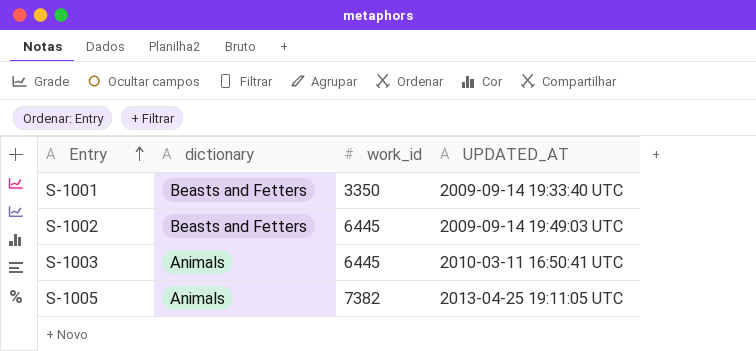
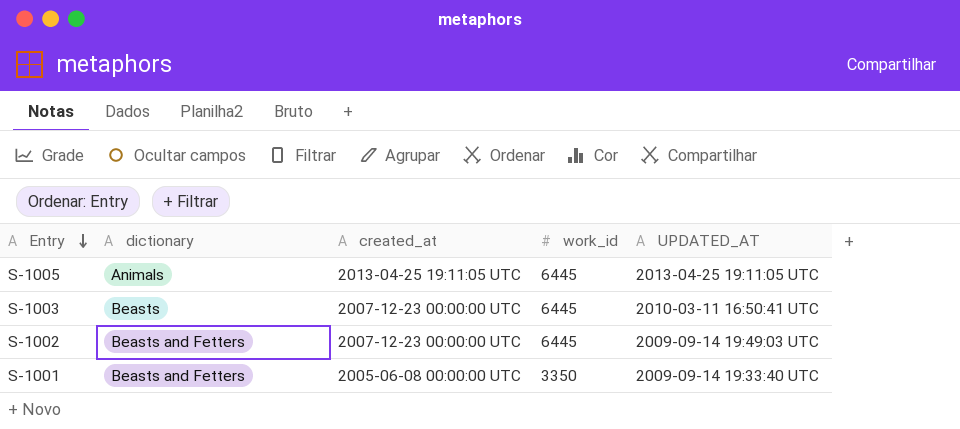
row order: Entry ascending -> Entry descending
column created_at | position: none -> 3
S-1005 | work_id: 7382 -> 6445
S-1003 | dictionary: Animals -> Beasts

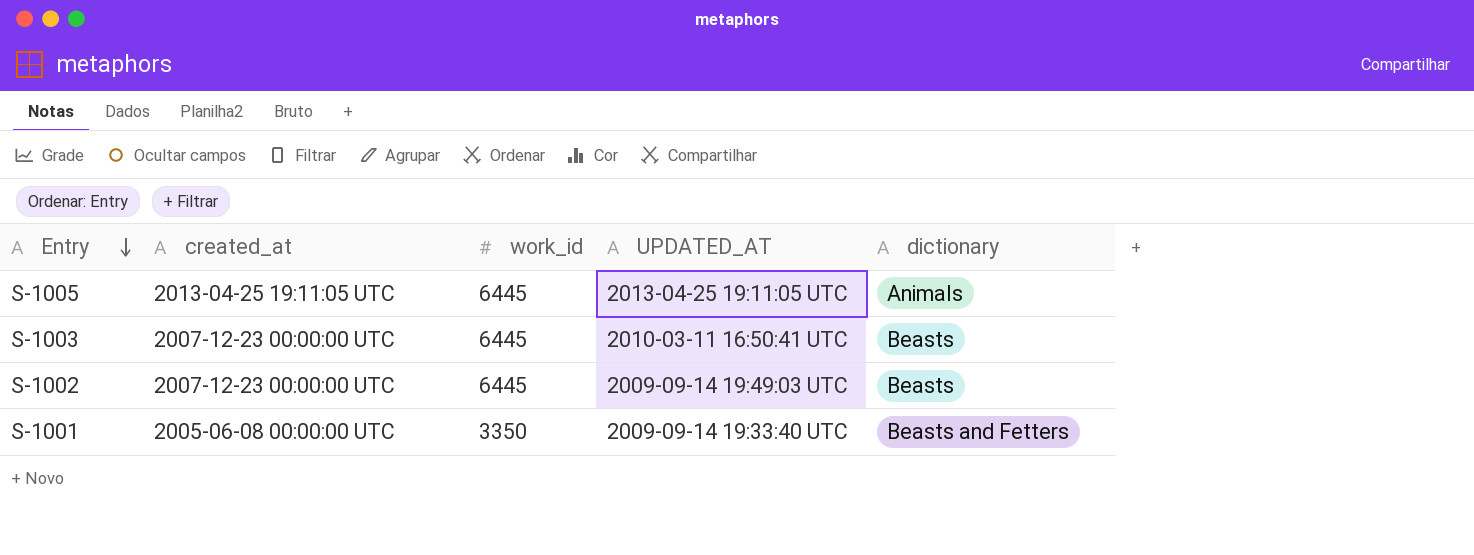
column dictionary | position: 2 -> 5
S-1002 | dictionary: Beasts and Fetters -> Beasts

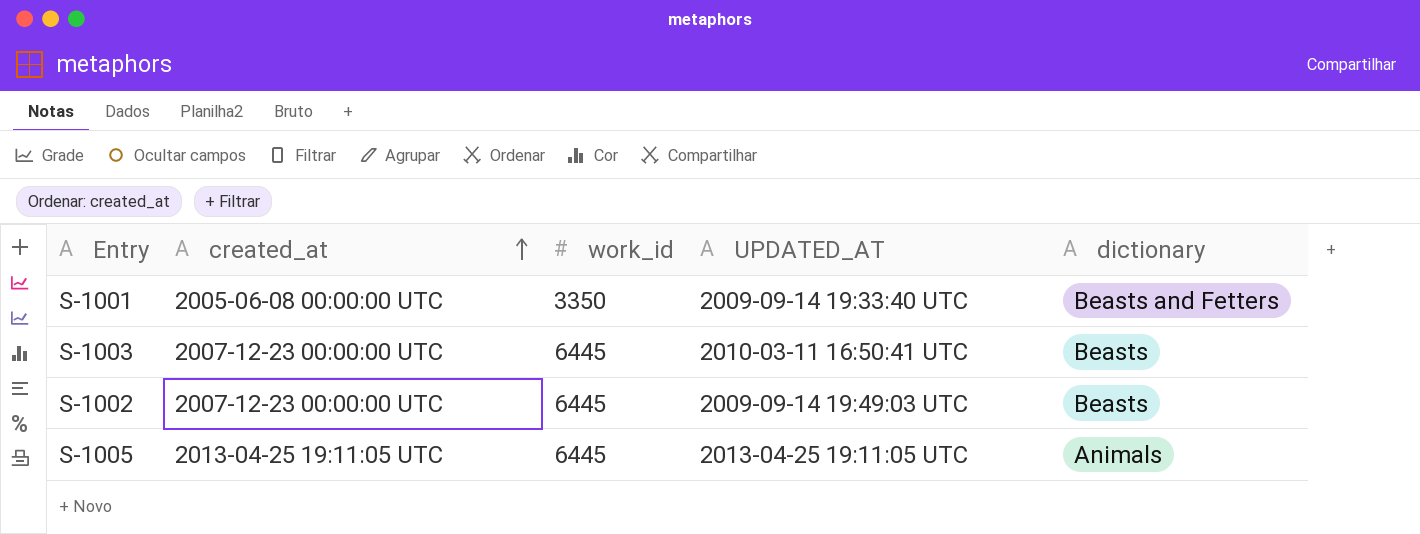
row order: Entry descending -> created_at ascending

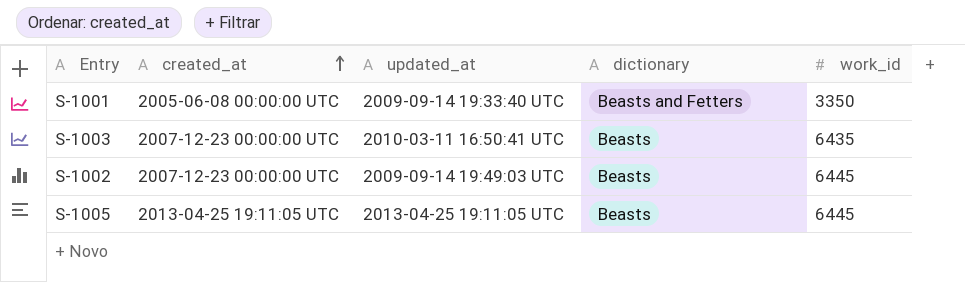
column name: UPDATED_AT -> updated_at
column work_id | position: 3 -> 5
S-1003 | work_id: 6445 -> 6435
S-1005 | dictionary: Animals -> Beasts

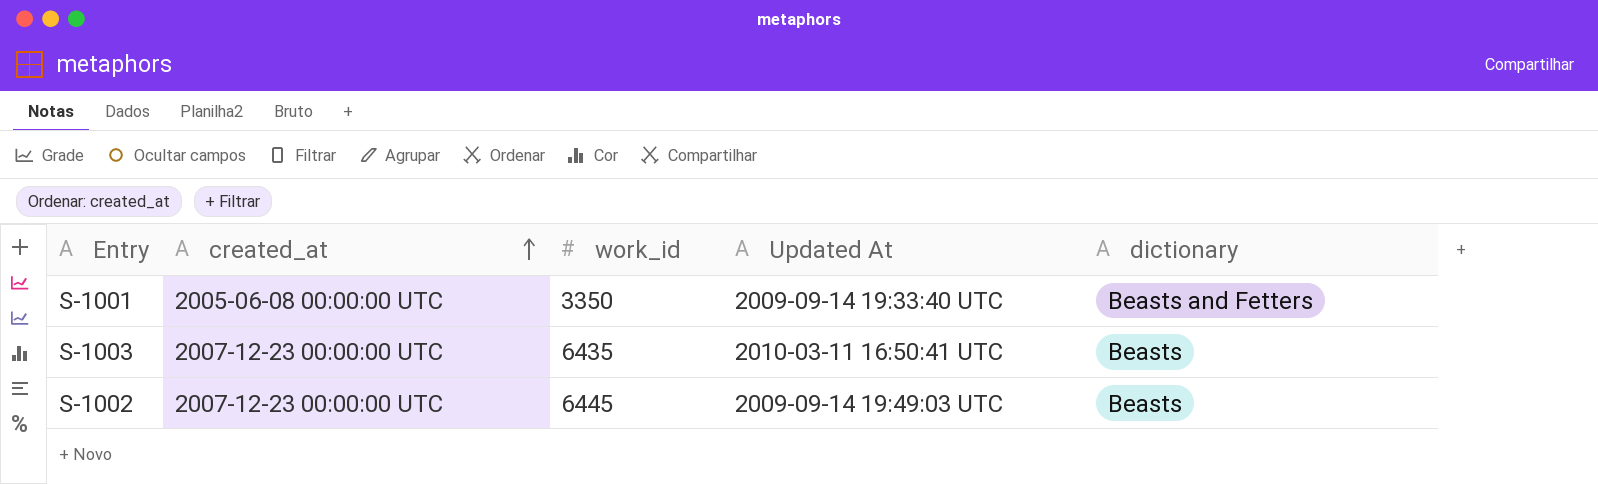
column work_id | position: 5 -> 3
column name: updated_at -> Updated At
row S-1005: 2013-04-25 19:11:05 UTC | 2013-04-25 19:11:05 UTC | Beasts | 6445 -> none

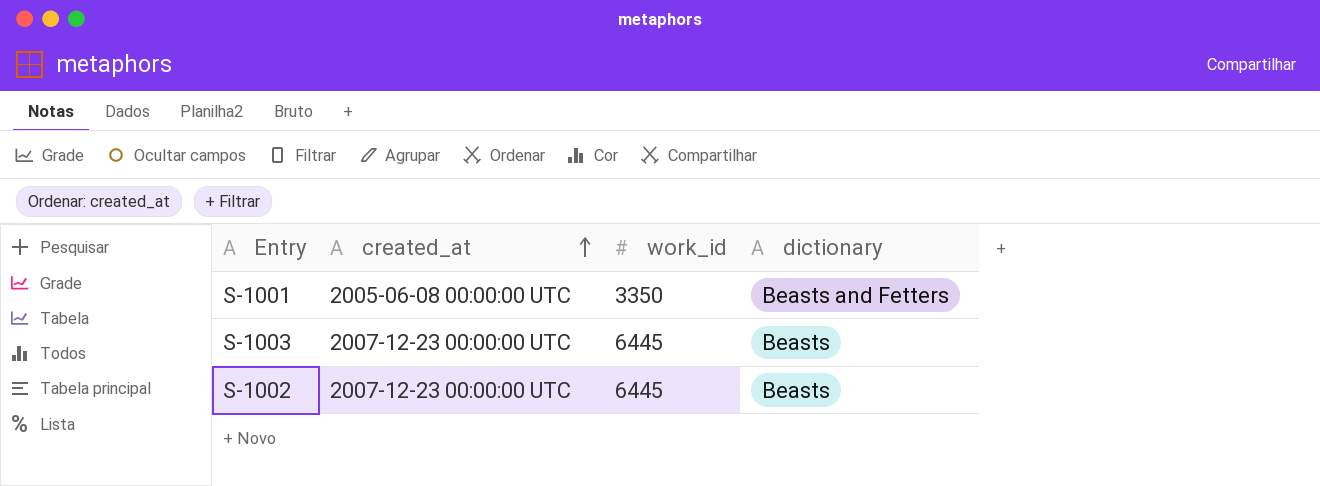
column Updated At | position: 4 -> none
S-1003 | work_id: 6435 -> 6445

